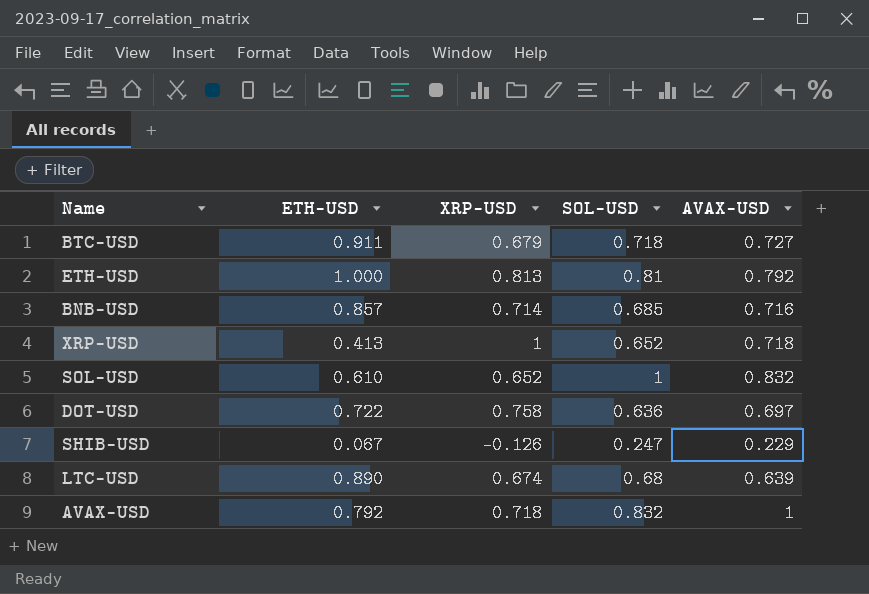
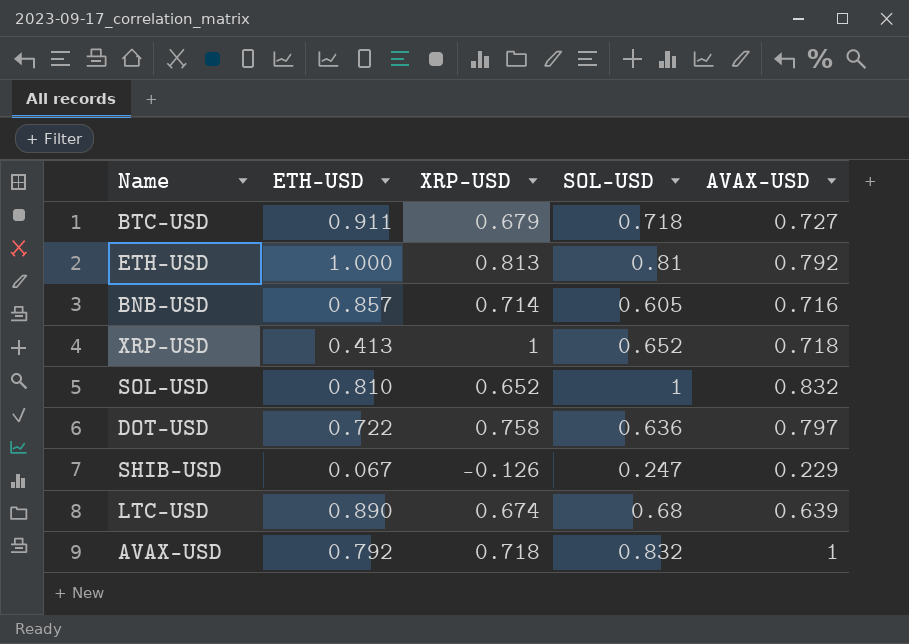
BNB-USD | SOL-USD: 0.685 -> 0.605
SOL-USD | ETH-USD: 0.610 -> 0.810
DOT-USD | AVAX-USD: 0.697 -> 0.797

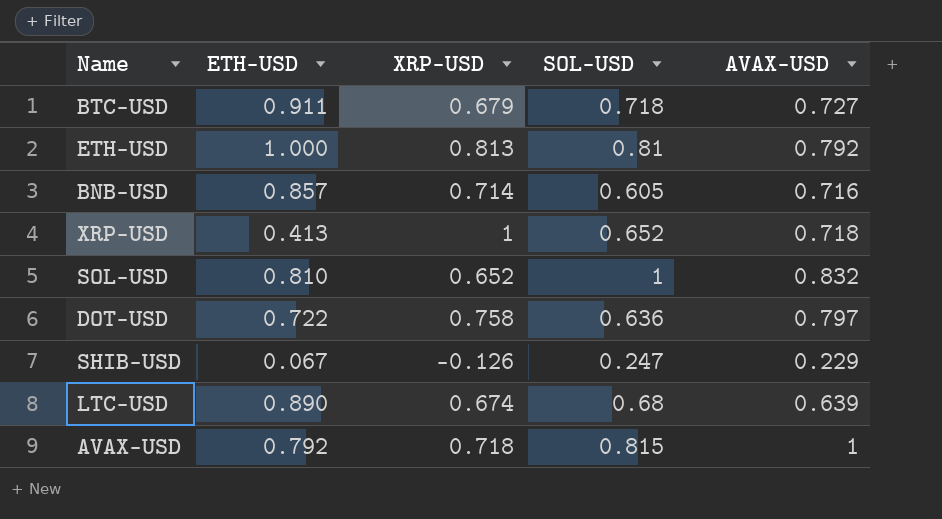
AVAX-USD | SOL-USD: 0.832 -> 0.815

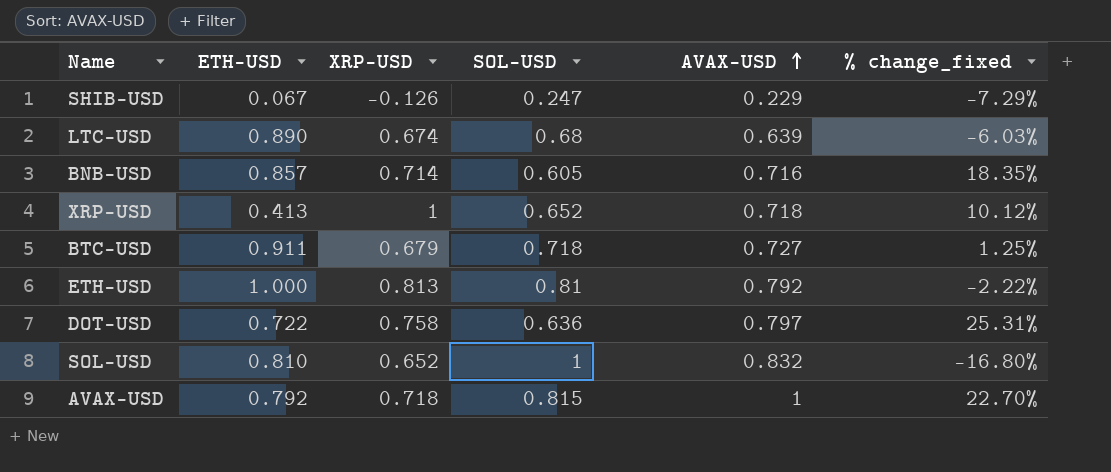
row order: none -> AVAX-USD ascending
column % change_fixed | formula: none -> ([AVAX-USD] - [SOL-USD]) / [SOL-USD]

